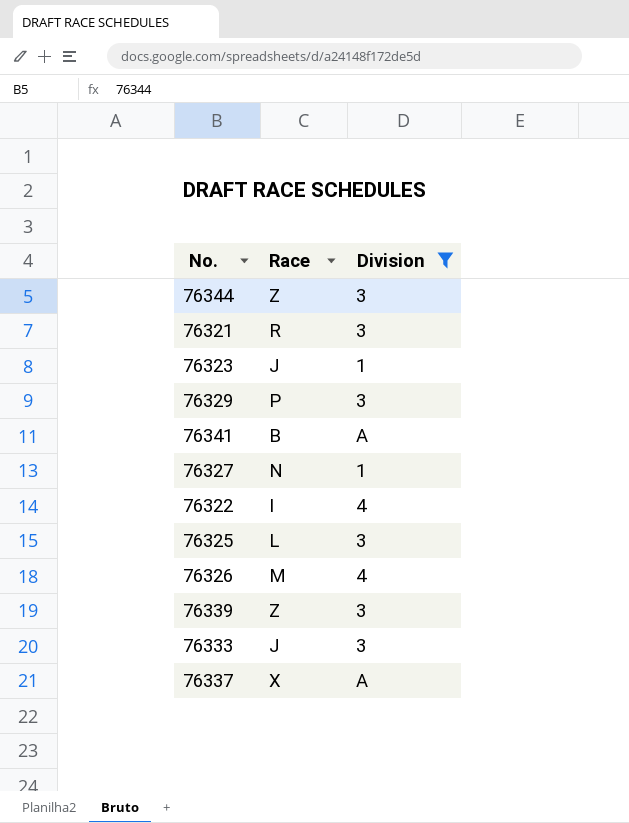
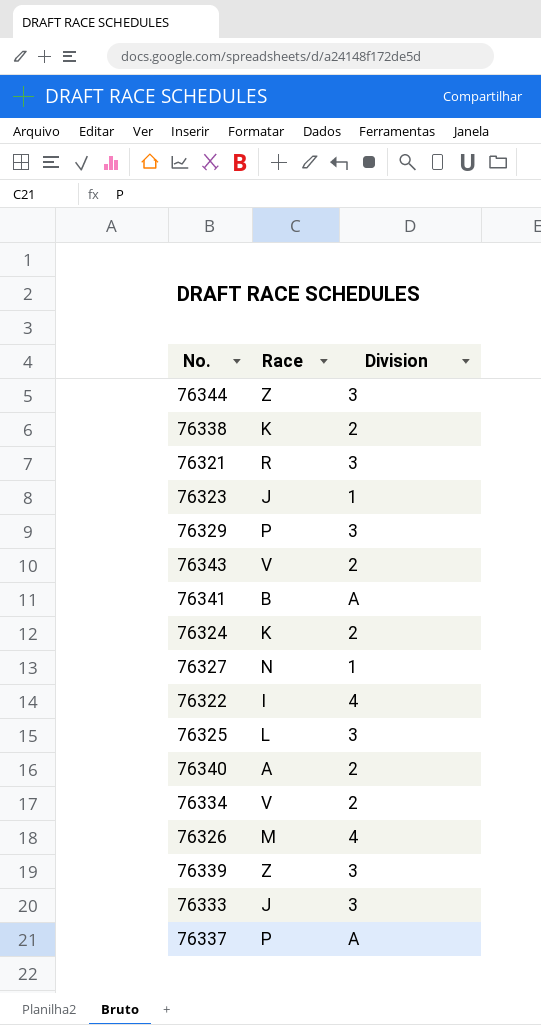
filter: Division != 2 -> none
76337 | Race: X -> P

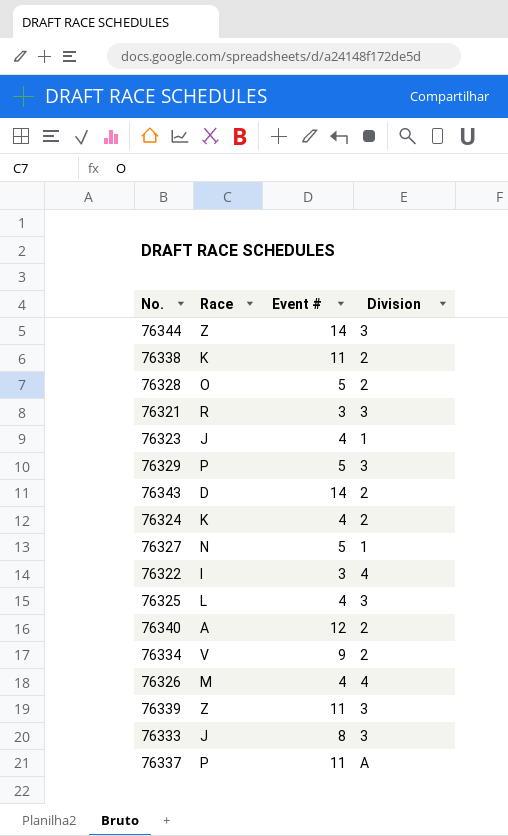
column Event # | position: none -> 3
row 76341: B | A -> none
row 76328: none -> O | 5 | 2
76343 | Race: V -> D

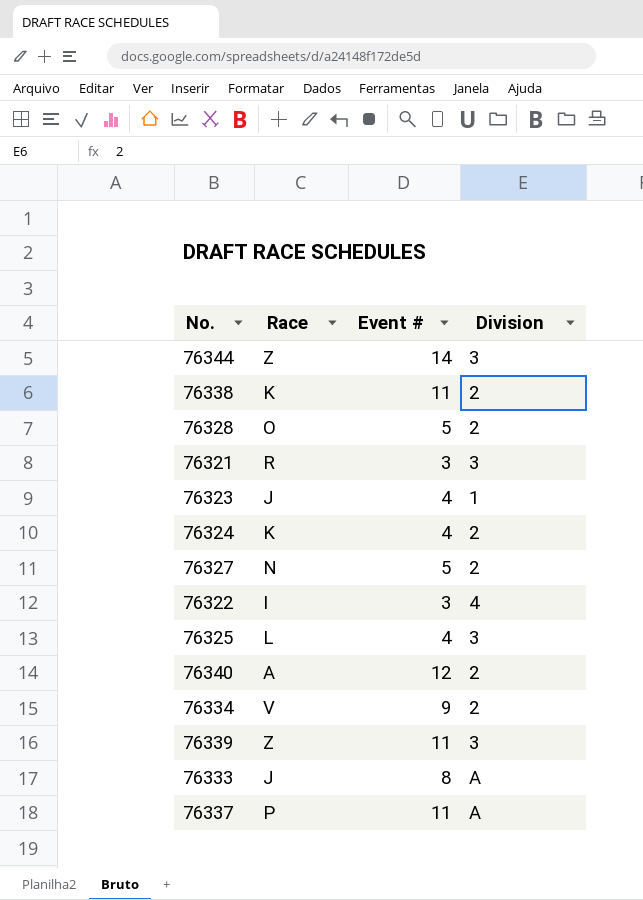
row 76329: P | 5 | 3 -> none
row 76343: D | 14 | 2 -> none
row 76326: M | 4 | 4 -> none
76327 | Division: 1 -> 2
76333 | Division: 3 -> A

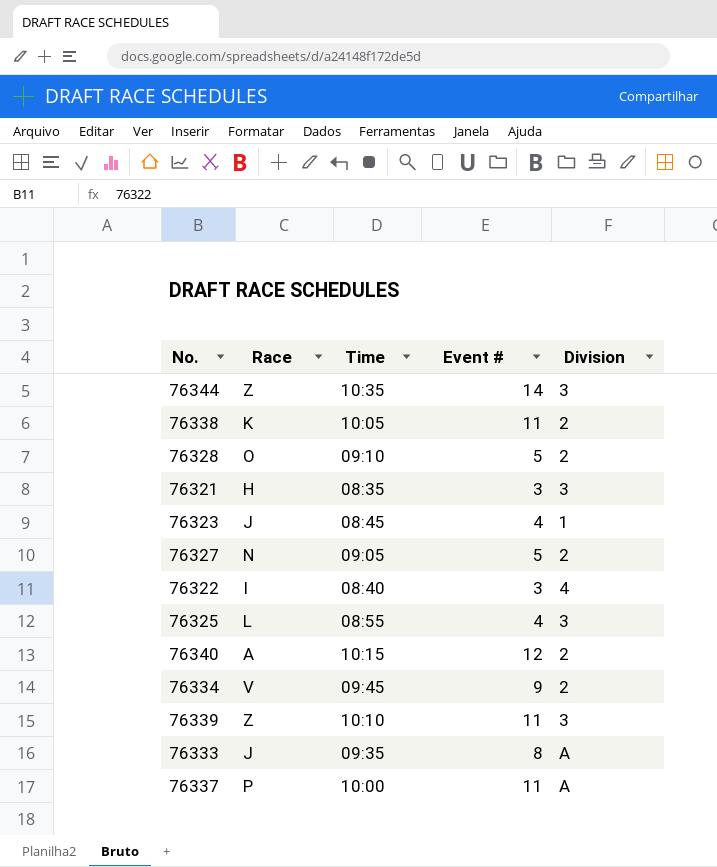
column Time | position: none -> 3
row 76324: K | 4 | 2 -> none
76321 | Race: R -> H

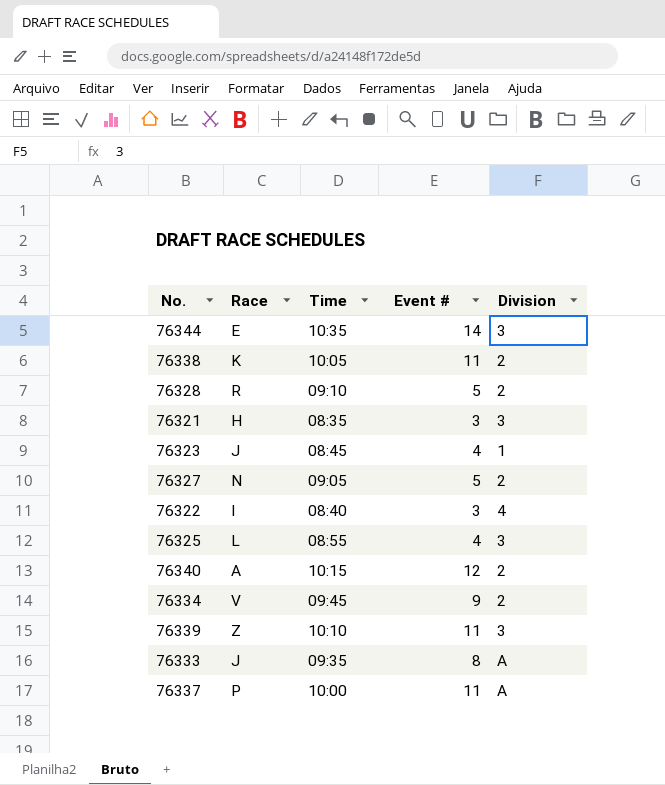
76344 | Race: Z -> E
76328 | Race: O -> R

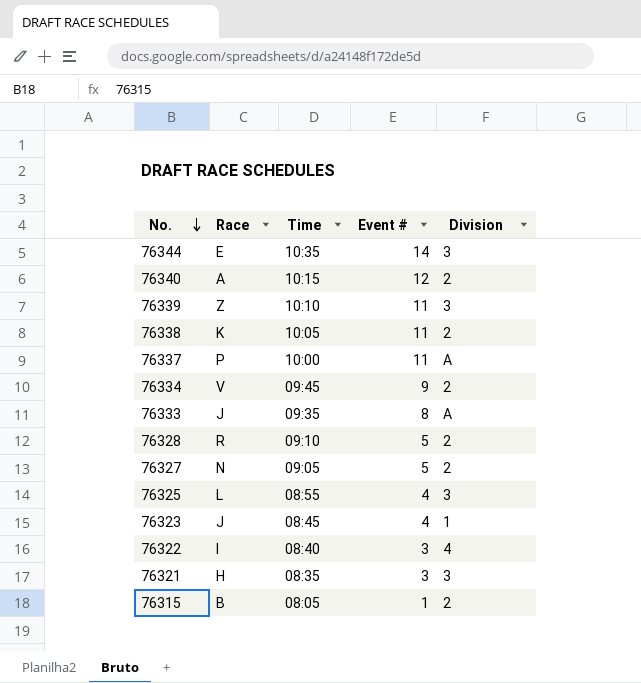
row order: none -> No. descending
row 76315: none -> B | 08:05 | 1 | 2

